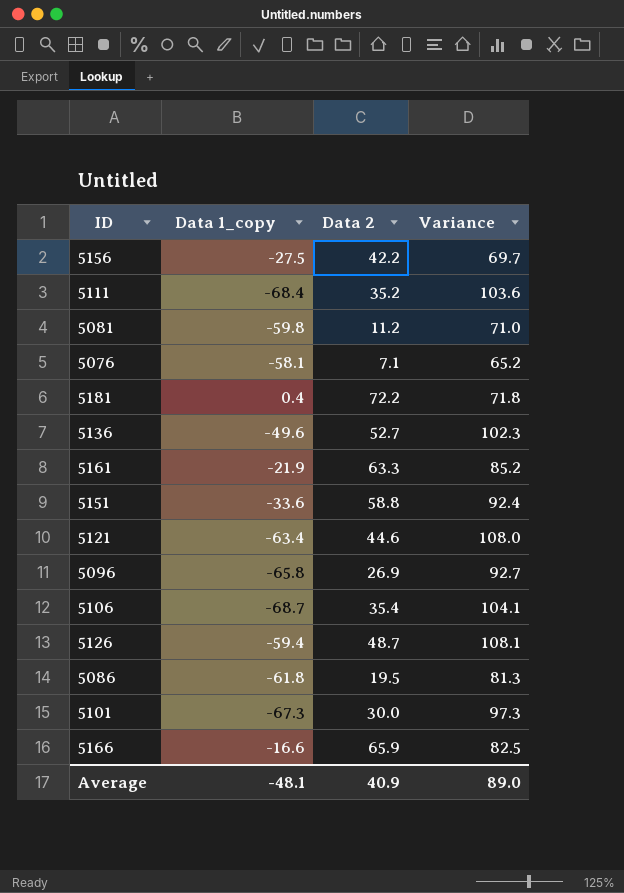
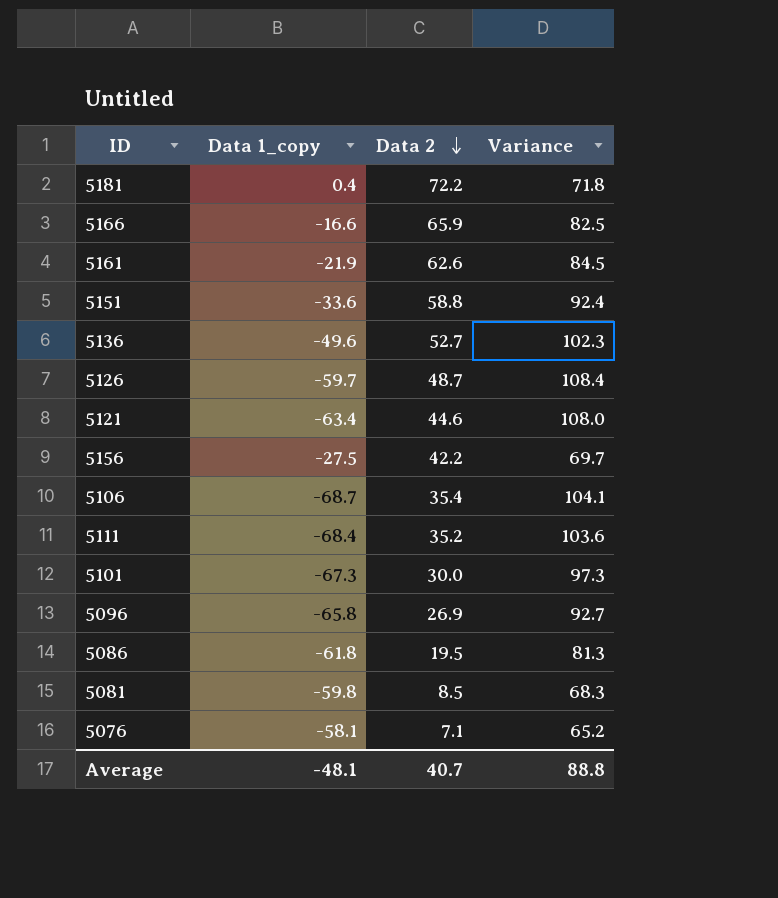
row order: none -> Data 2 descending
5161 | Data 2: 63.3 -> 62.6
5161 | Variance: 85.2 -> 84.5
5126 | Data 1_copy: -59.4 -> -59.7
5126 | Variance: 108.1 -> 108.4
5081 | Data 2: 11.2 -> 8.5
5081 | Variance: 71.0 -> 68.3
Average | Data 2: 40.9 -> 40.7
Average | Variance: 89.0 -> 88.8

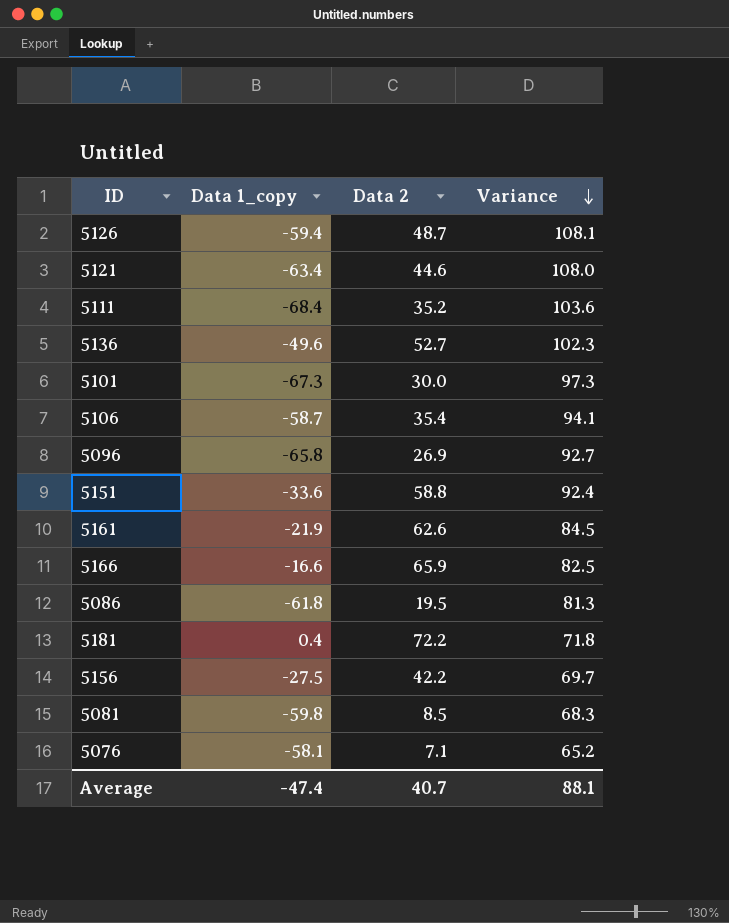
row order: Data 2 descending -> Variance descending
5126 | Data 1_copy: -59.7 -> -59.4
5126 | Variance: 108.4 -> 108.1
5106 | Data 1_copy: -68.7 -> -58.7
5106 | Variance: 104.1 -> 94.1
Average | Data 1_copy: -48.1 -> -47.4
Average | Variance: 88.8 -> 88.1

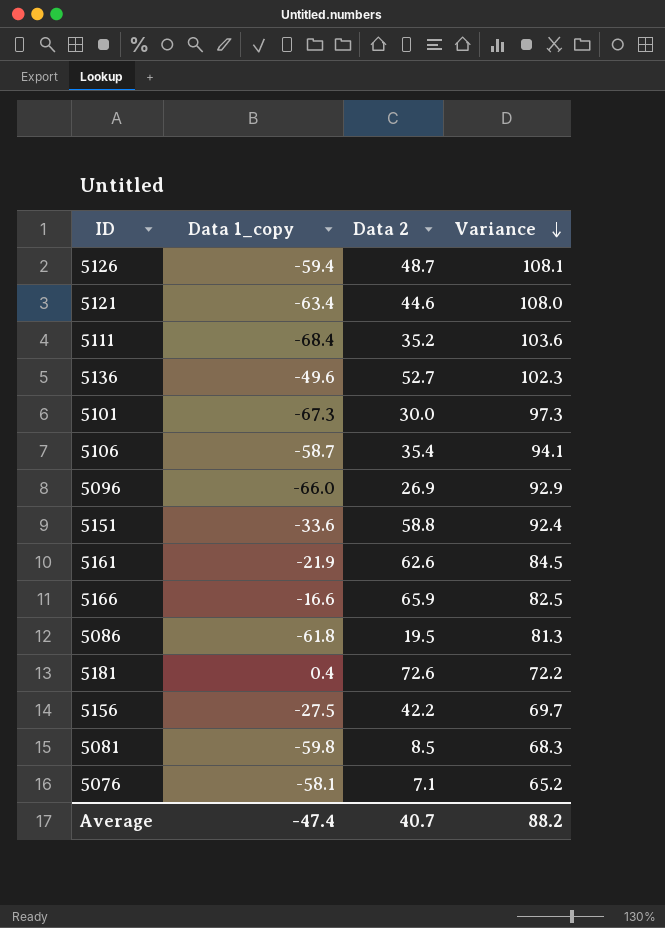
5096 | Data 1_copy: -65.8 -> -66.0
5096 | Variance: 92.7 -> 92.9
5181 | Data 2: 72.2 -> 72.6
5181 | Variance: 71.8 -> 72.2
Average | Variance: 88.1 -> 88.2

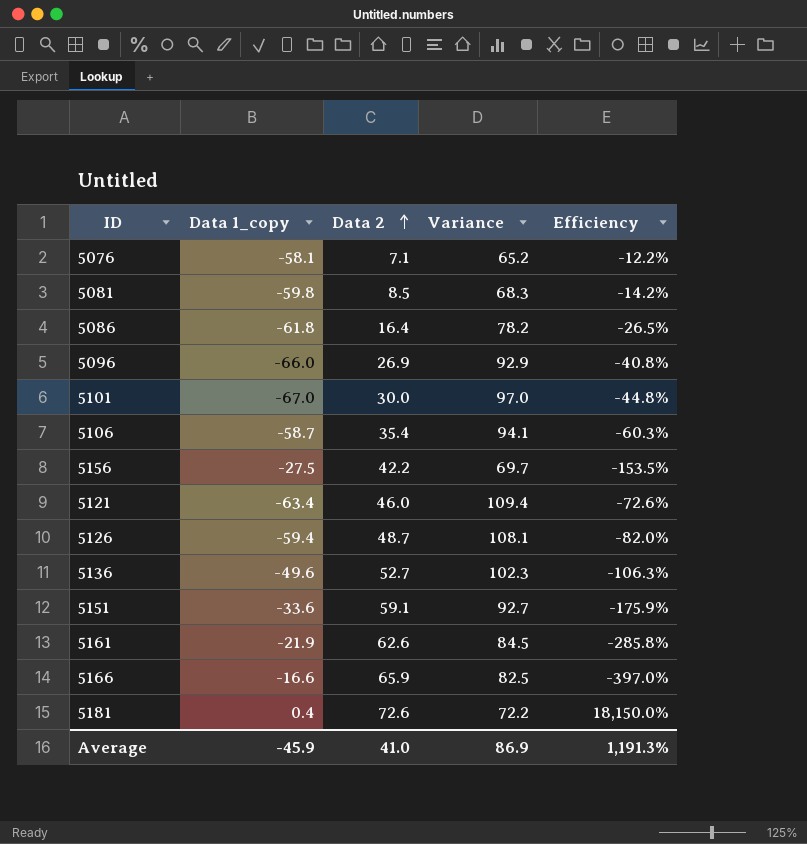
row order: Variance descending -> Data 2 ascending
column Efficiency | formula: none -> [Data 2] / [Data 1_copy]
row 5111: -68.4 | 35.2 | 103.6 -> none
5086 | Data 2: 19.5 -> 16.4
5086 | Variance: 81.3 -> 78.2
5101 | Data 1_copy: -67.3 -> -67.0
5101 | Variance: 97.3 -> 97.0
5121 | Data 2: 44.6 -> 46.0
5121 | Variance: 108.0 -> 109.4
5151 | Data 2: 58.8 -> 59.1
5151 | Variance: 92.4 -> 92.7
Average | Data 1_copy: -47.4 -> -45.9
Average | Data 2: 40.7 -> 41.0
Average | Variance: 88.2 -> 86.9

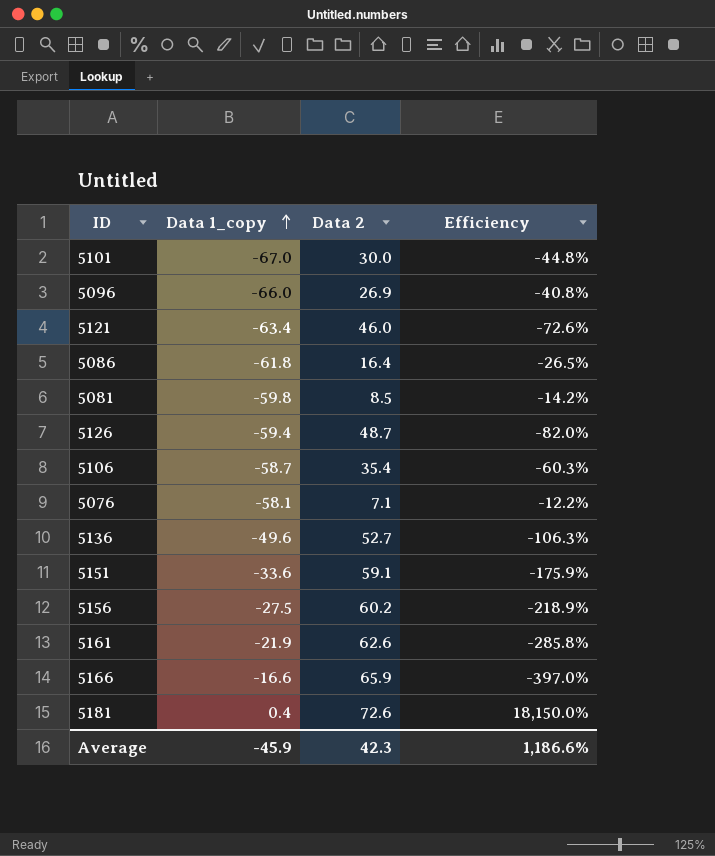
row order: Data 2 ascending -> Data 1_copy ascending
column Variance | formula: [Data 2] - [Data 1_copy] -> none
5156 | Data 2: 42.2 -> 60.2
5156 | Efficiency: -153.5% -> -218.9%
Average | Data 2: 41.0 -> 42.3
Average | Efficiency: 1,191.3% -> 1,186.6%

